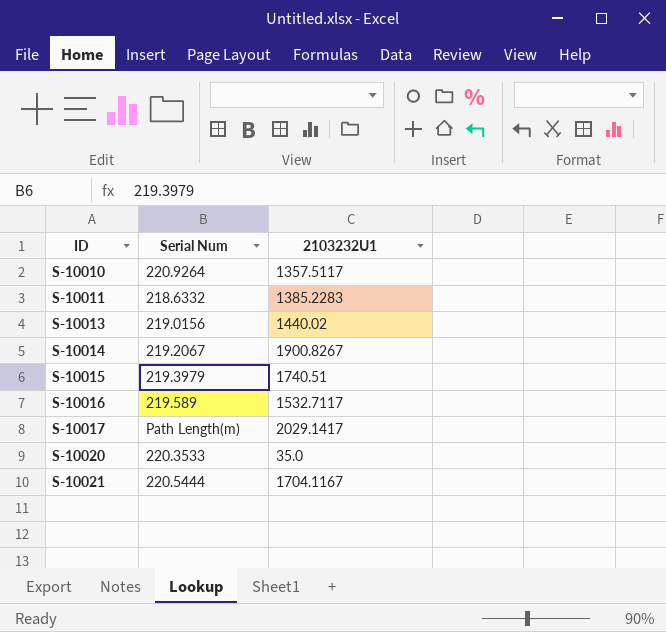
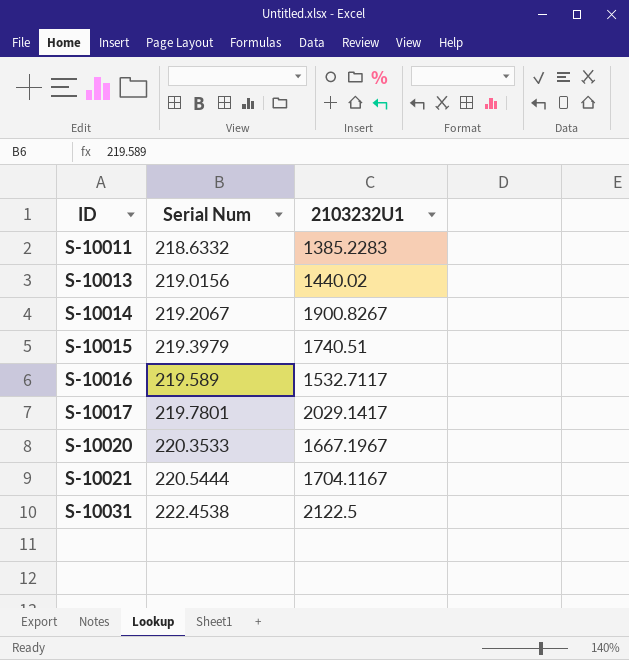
row S-10010: 220.9264 | 1357.5117 -> none
S-10017 | Serial Num: Path Length(m) -> 219.7801
S-10020 | 2103232U1: 35.0 -> 1667.1967
row S-10031: none -> 222.4538 | 2122.5

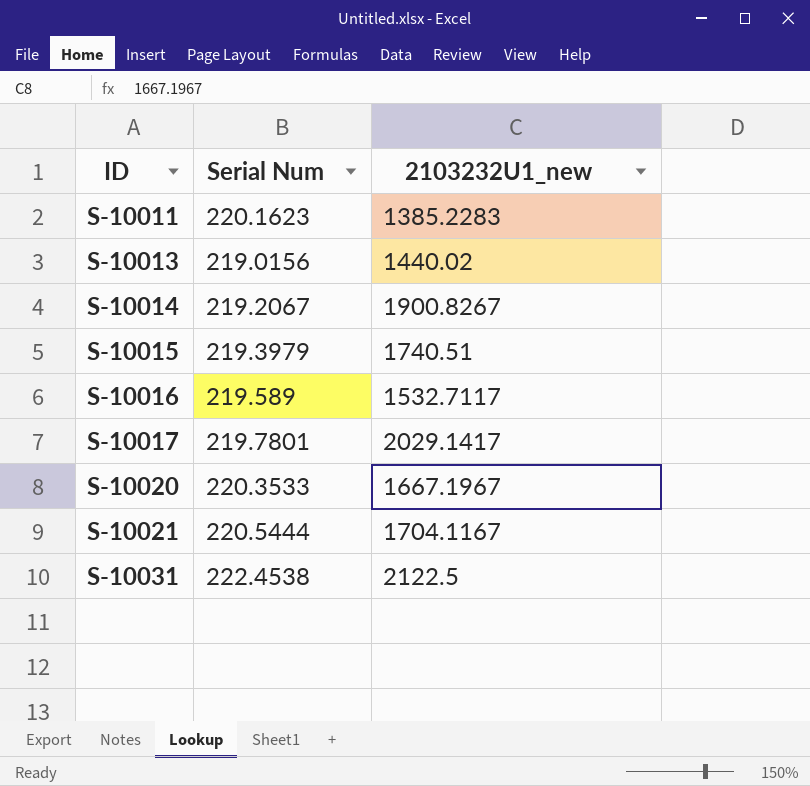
column name: 2103232U1 -> 2103232U1_new
S-10011 | Serial Num: 218.6332 -> 220.1623

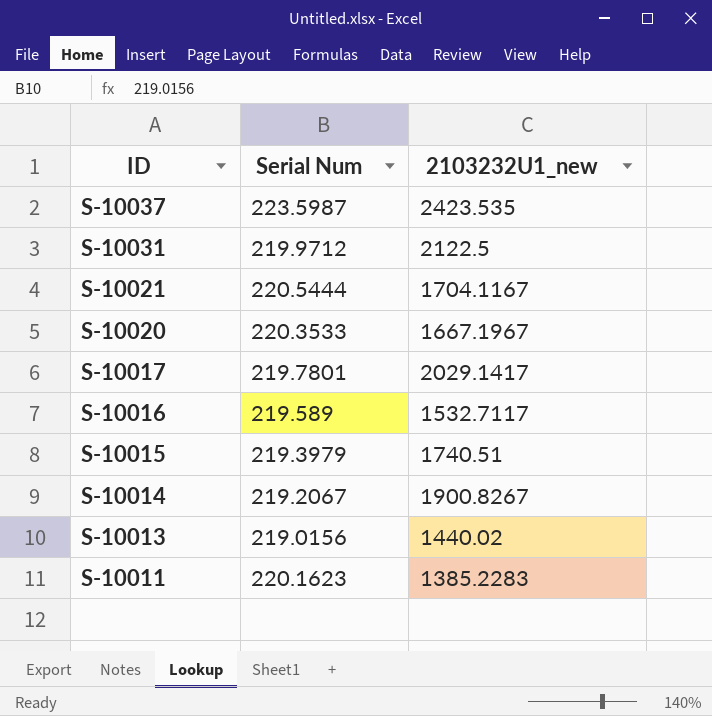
row order: ID ascending -> ID descending
row S-10037: none -> 223.5987 | 2423.535
S-10031 | Serial Num: 222.4538 -> 219.9712

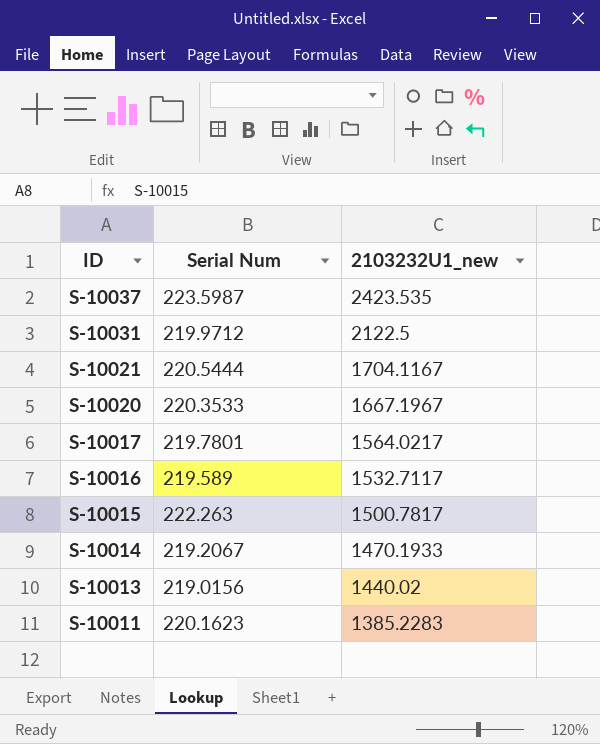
S-10017 | 2103232U1_new: 2029.1417 -> 1564.0217
S-10015 | Serial Num: 219.3979 -> 222.263
S-10015 | 2103232U1_new: 1740.51 -> 1500.7817
S-10014 | 2103232U1_new: 1900.8267 -> 1470.1933

